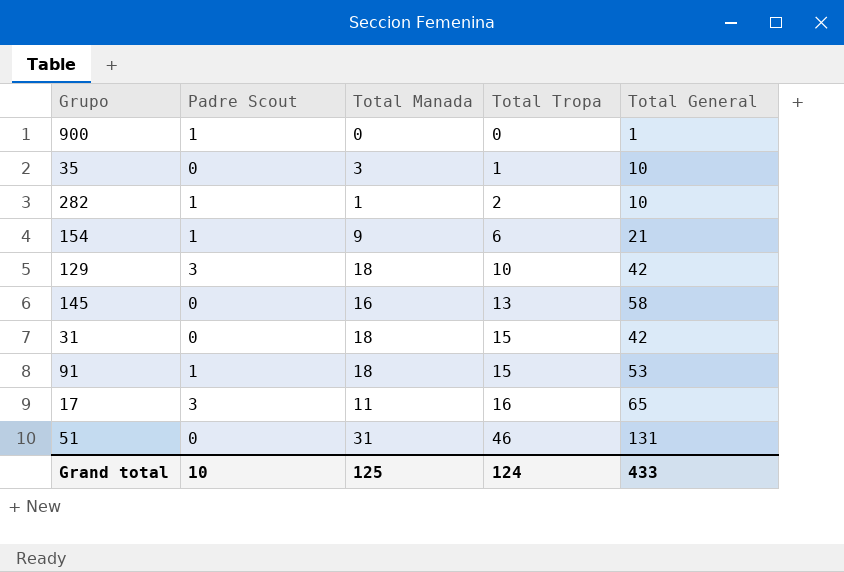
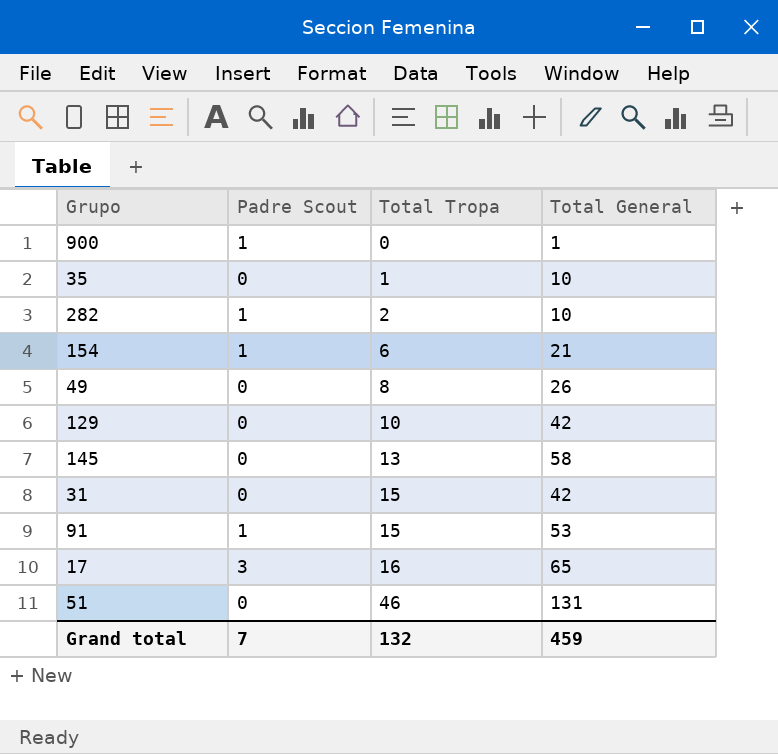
column Total Manada | position: 3 -> none
row 49: none -> 0 | 8 | 26
129 | Padre Scout: 3 -> 0
Grand total | Padre Scout: 10 -> 7
Grand total | Total Tropa: 124 -> 132
Grand total | Total General: 433 -> 459

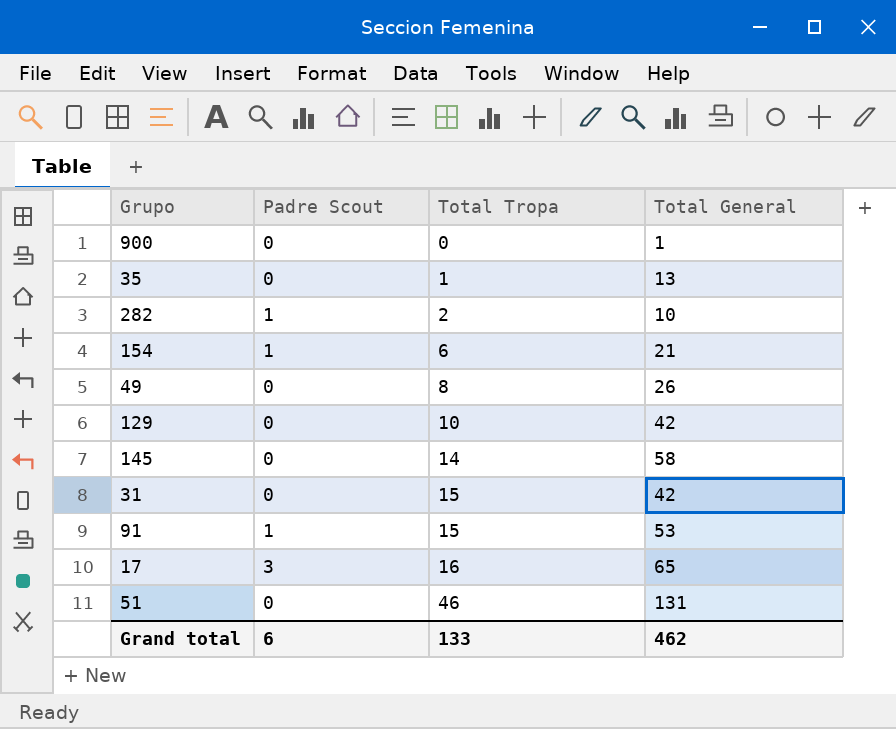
900 | Padre Scout: 1 -> 0
35 | Total General: 10 -> 13
145 | Total Tropa: 13 -> 14
Grand total | Padre Scout: 7 -> 6
Grand total | Total Tropa: 132 -> 133
Grand total | Total General: 459 -> 462

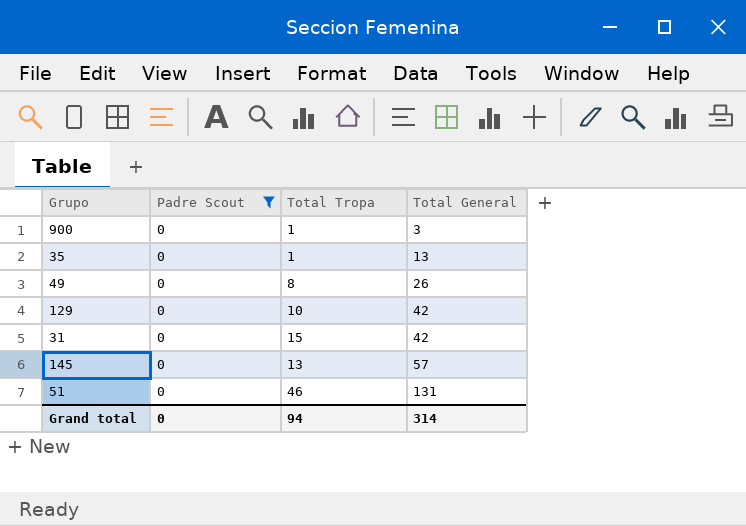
filter: none -> Padre Scout = 0
row order: Total Tropa ascending -> Total General ascending
900 | Total Tropa: 0 -> 1
900 | Total General: 1 -> 3
145 | Total Tropa: 14 -> 13
145 | Total General: 58 -> 57
Grand total | Padre Scout: 6 -> 0
Grand total | Total Tropa: 133 -> 94
Grand total | Total General: 462 -> 314

